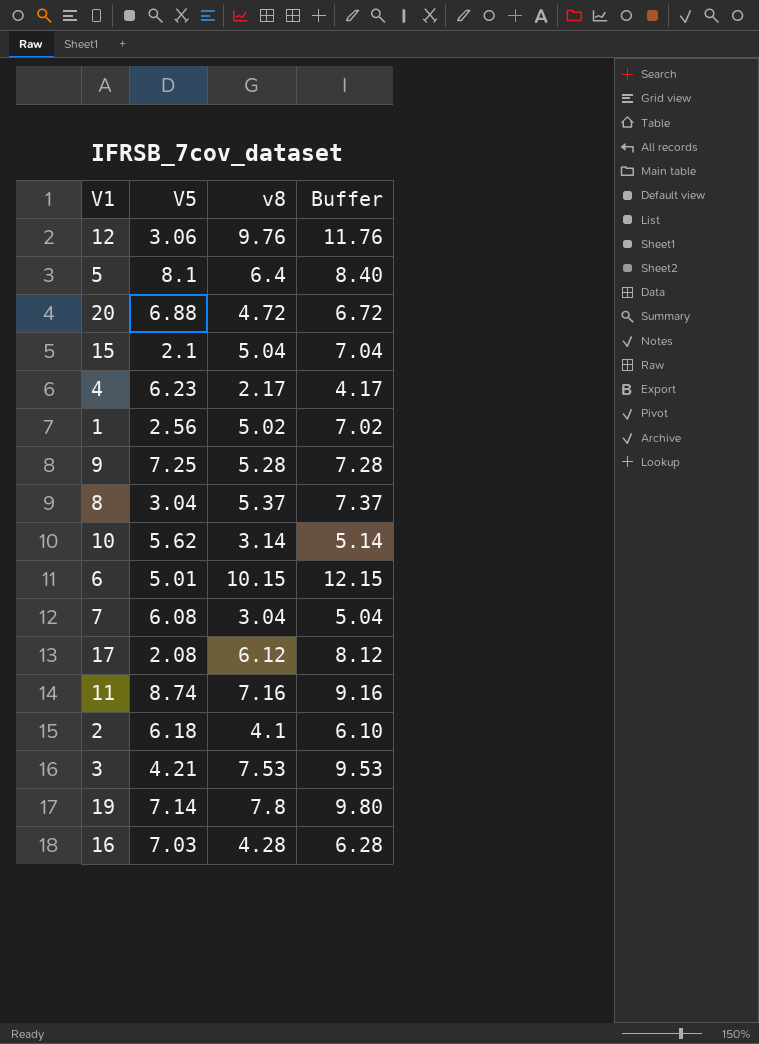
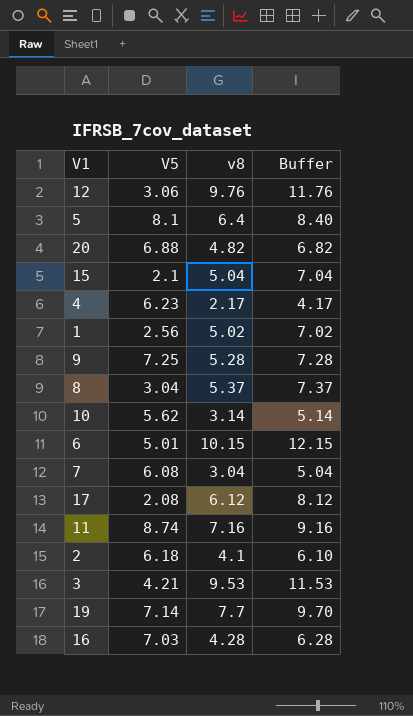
20 | v8: 4.72 -> 4.82
20 | Buffer: 6.72 -> 6.82
3 | v8: 7.53 -> 9.53
3 | Buffer: 9.53 -> 11.53
19 | v8: 7.8 -> 7.7
19 | Buffer: 9.80 -> 9.70

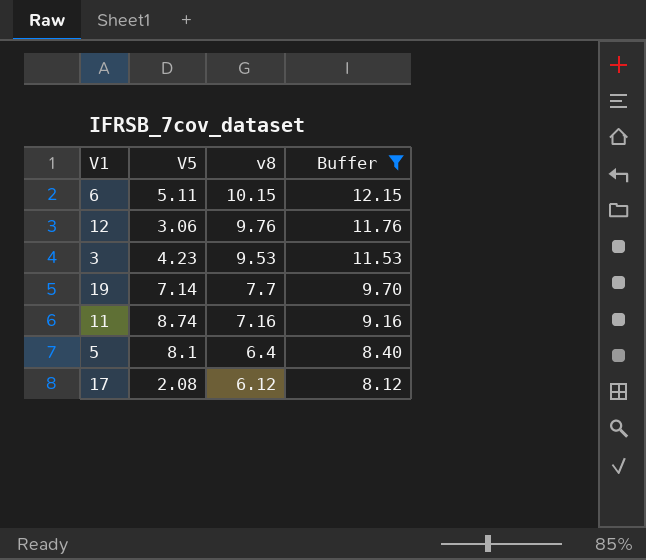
filter: none -> Buffer >= 8.12
row order: none -> v8 descending
6 | V5: 5.01 -> 5.11
3 | V5: 4.21 -> 4.23

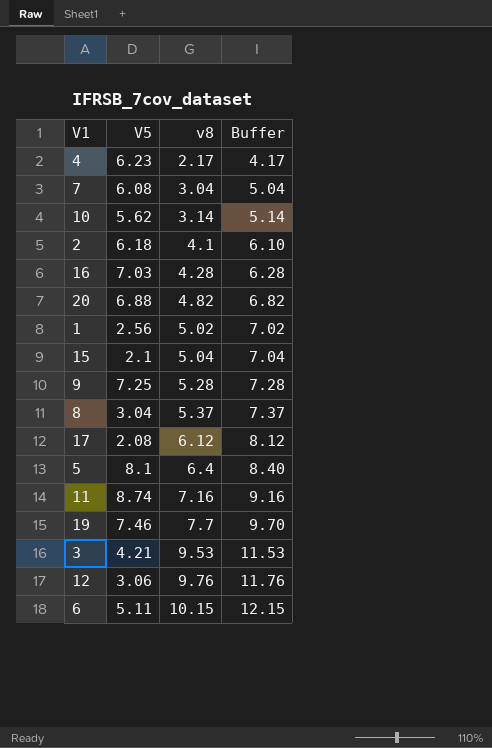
filter: Buffer >= 8.12 -> none
row order: v8 descending -> v8 ascending
19 | V5: 7.14 -> 7.46
3 | V5: 4.23 -> 4.21

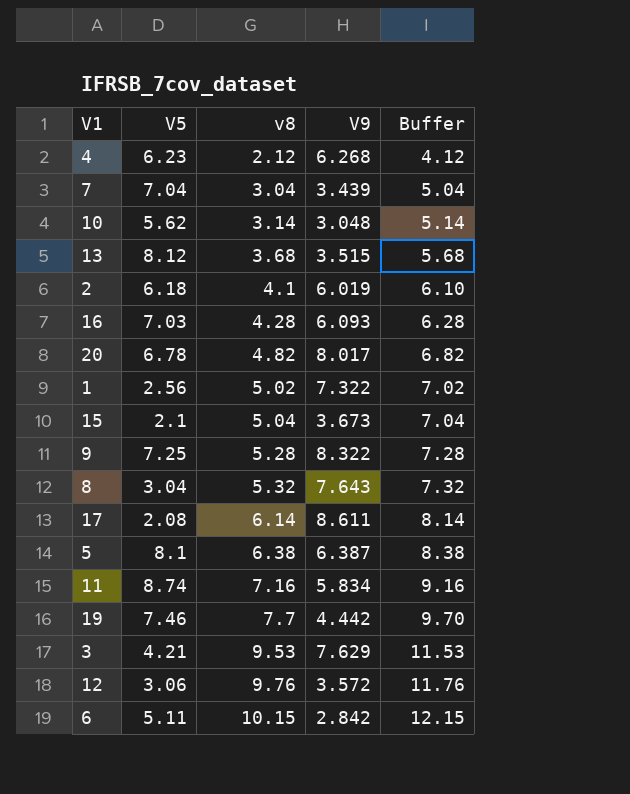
column V9 | position: none -> 4
4 | v8: 2.17 -> 2.12
4 | Buffer: 4.17 -> 4.12
7 | V5: 6.08 -> 7.04
row 13: none -> 8.12 | 3.68 | 3.515 | 5.68
20 | V5: 6.88 -> 6.78
8 | v8: 5.37 -> 5.32
8 | Buffer: 7.37 -> 7.32
17 | v8: 6.12 -> 6.14
17 | Buffer: 8.12 -> 8.14
5 | v8: 6.4 -> 6.38
5 | Buffer: 8.40 -> 8.38

